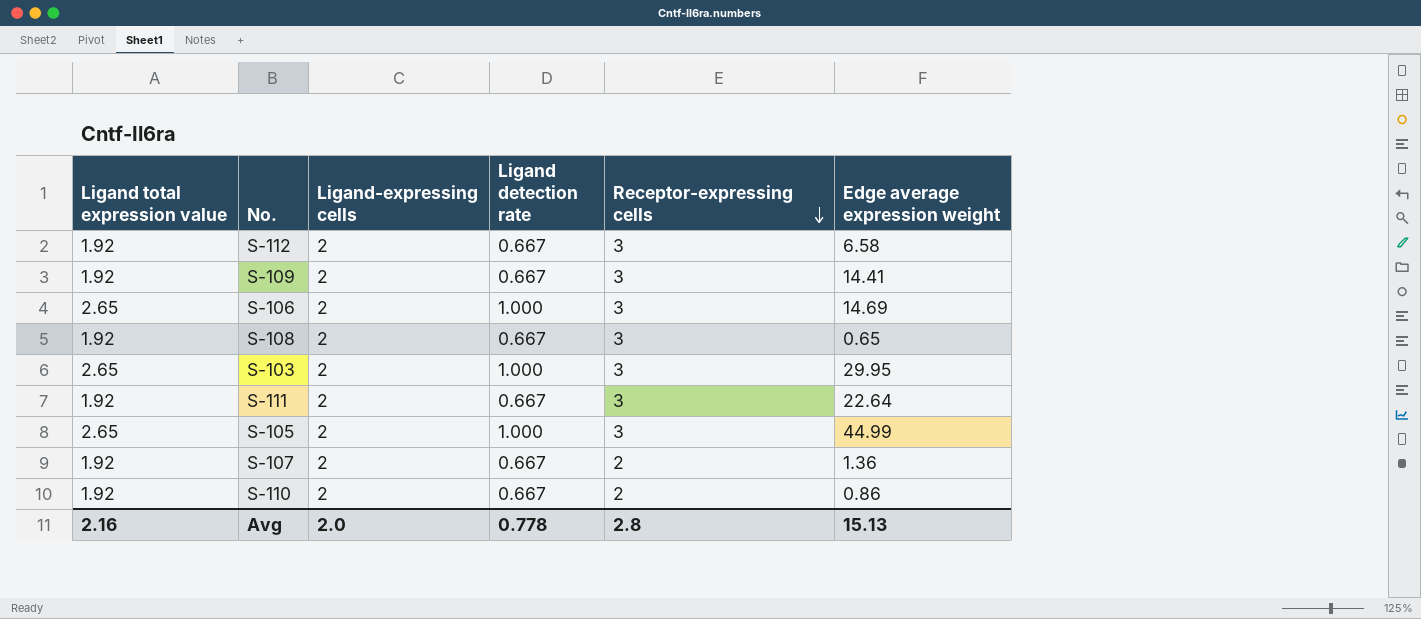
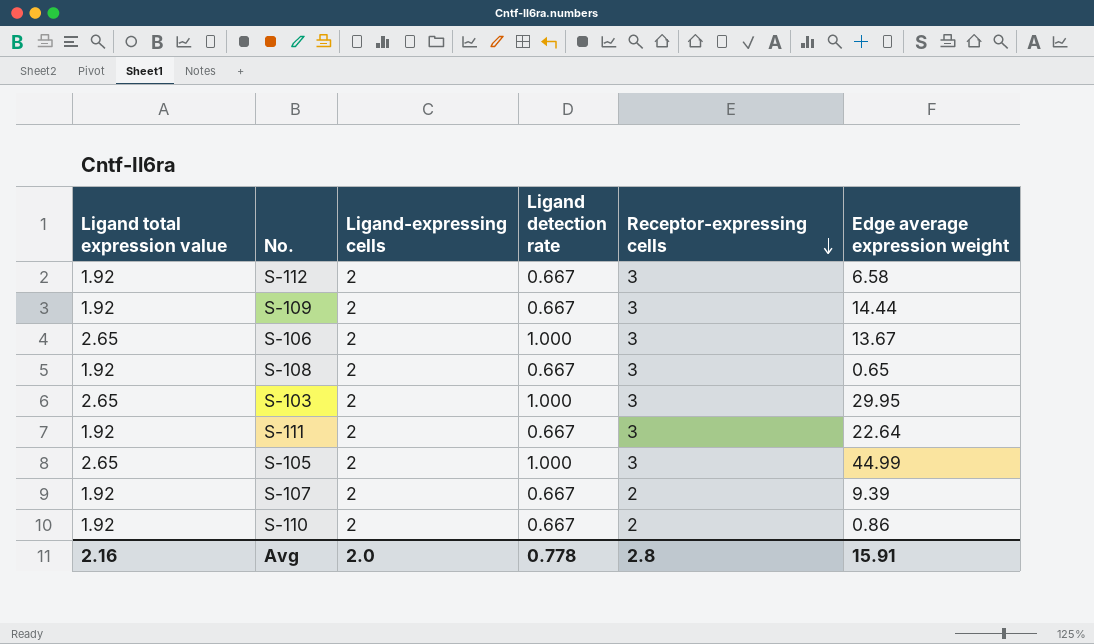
S-109 | Edge average expression weight: 14.41 -> 14.44
S-106 | Edge average expression weight: 14.69 -> 13.67
S-107 | Edge average expression weight: 1.36 -> 9.39
Avg | Edge average expression weight: 15.13 -> 15.91

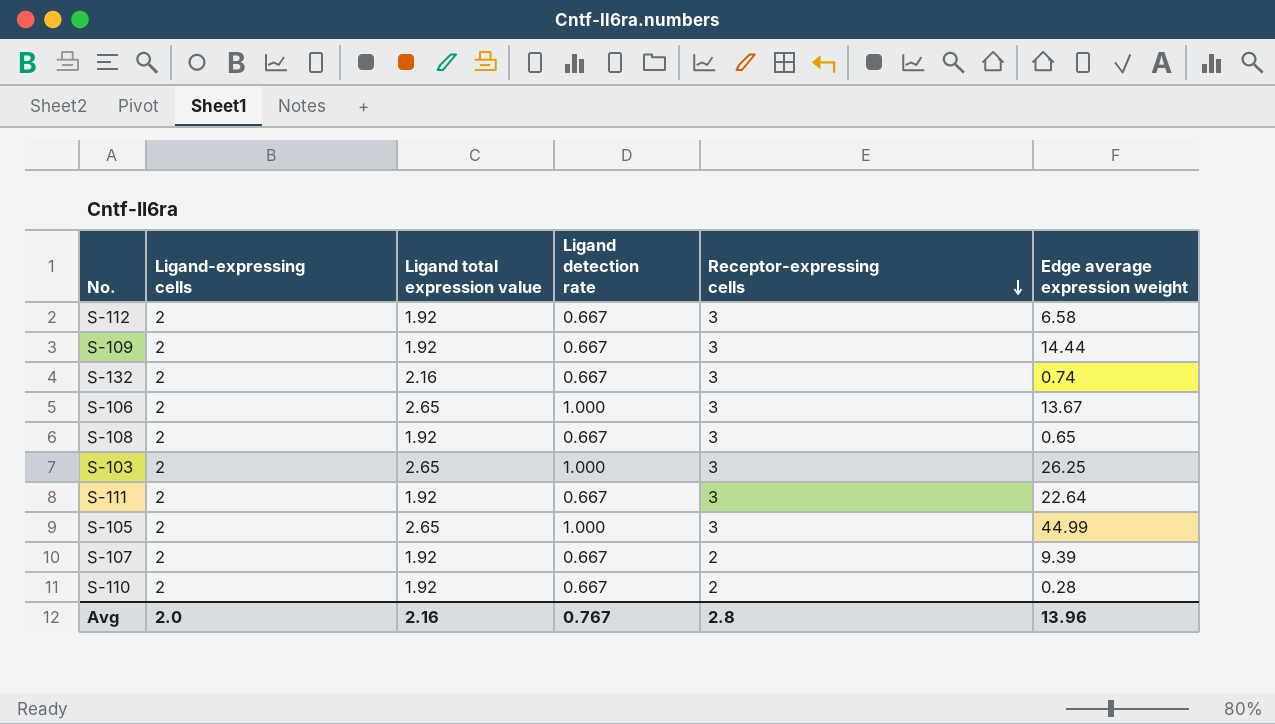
column Ligand total expression value | position: 1 -> 3
row S-132: none -> 2 | 2.16 | 0.667 | 3 | 0.74
S-103 | Edge average expression weight: 29.95 -> 26.25
S-110 | Edge average expression weight: 0.86 -> 0.28
Avg | Ligand detection rate: 0.778 -> 0.767
Avg | Edge average expression weight: 15.91 -> 13.96

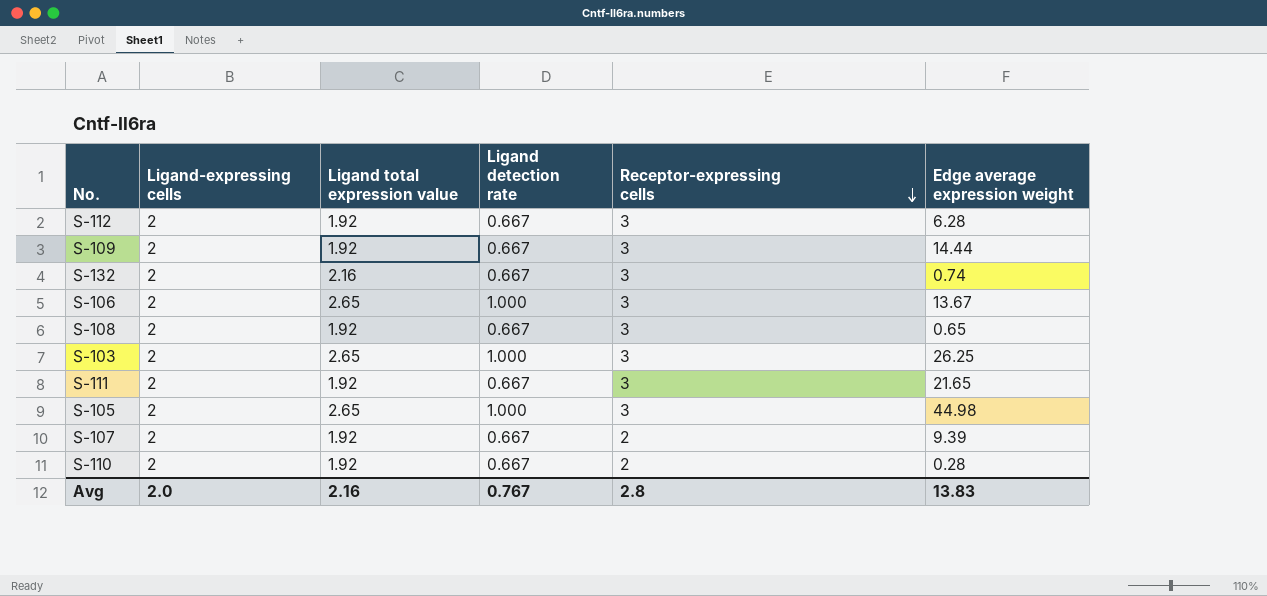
S-112 | Edge average expression weight: 6.58 -> 6.28
S-111 | Edge average expression weight: 22.64 -> 21.65
S-105 | Edge average expression weight: 44.99 -> 44.98
Avg | Edge average expression weight: 13.96 -> 13.83

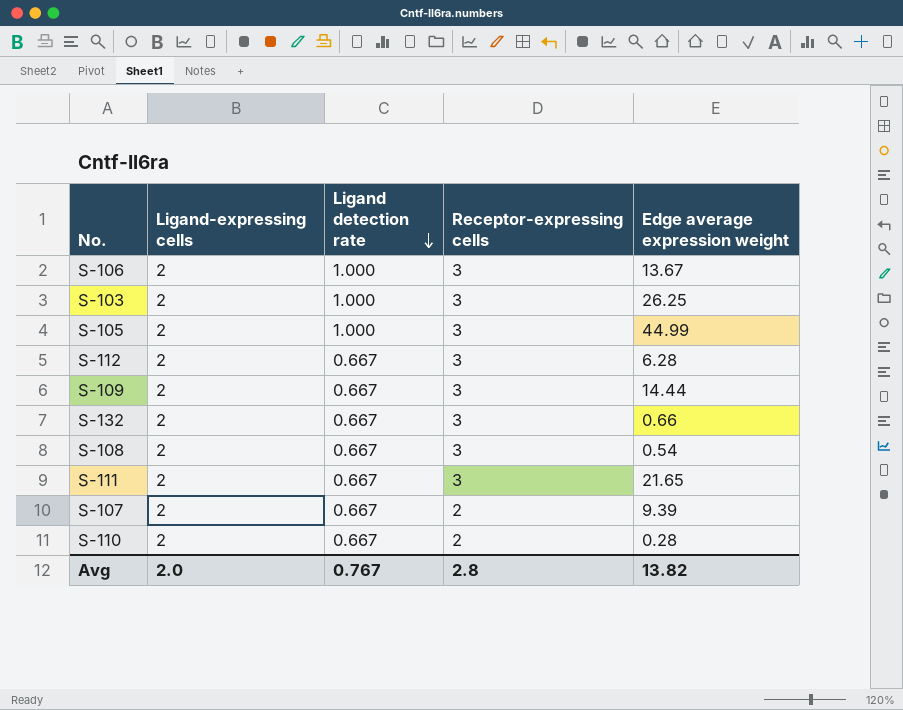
row order: Receptor-expressing cells descending -> Ligand detection rate descending
column Ligand total expression value | position: 3 -> none
S-105 | Edge average expression weight: 44.98 -> 44.99
S-132 | Edge average expression weight: 0.74 -> 0.66
S-108 | Edge average expression weight: 0.65 -> 0.54
Avg | Edge average expression weight: 13.83 -> 13.82

